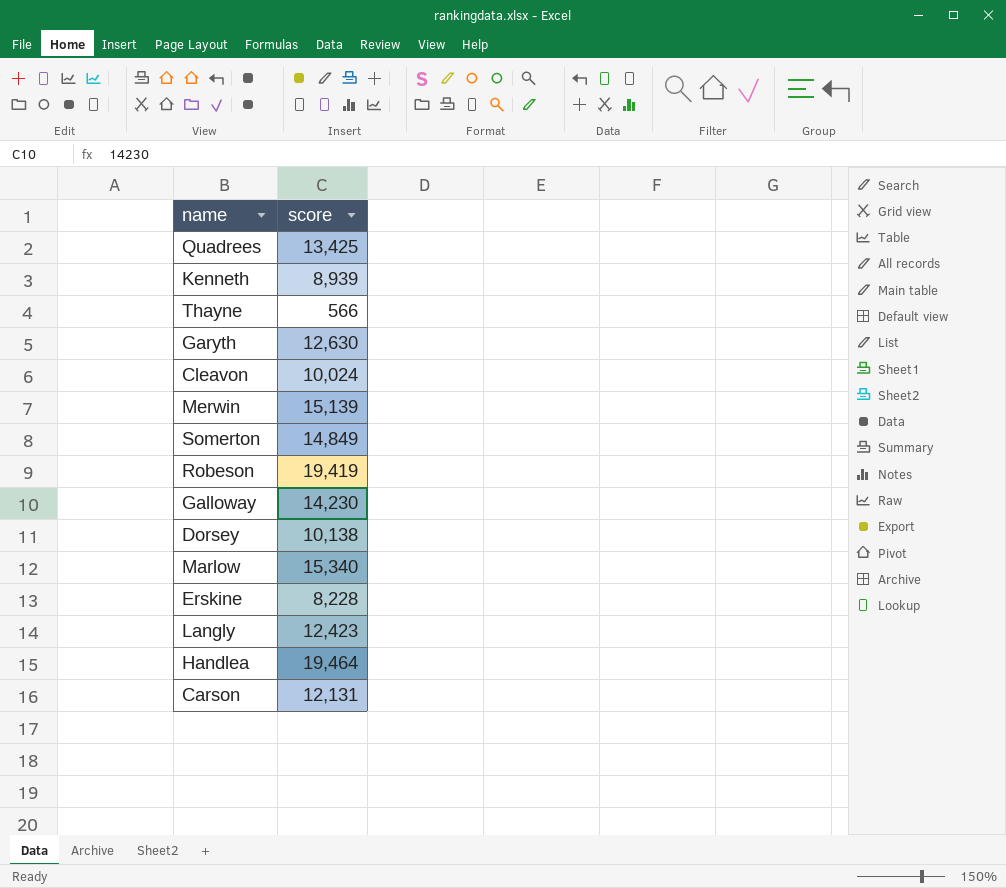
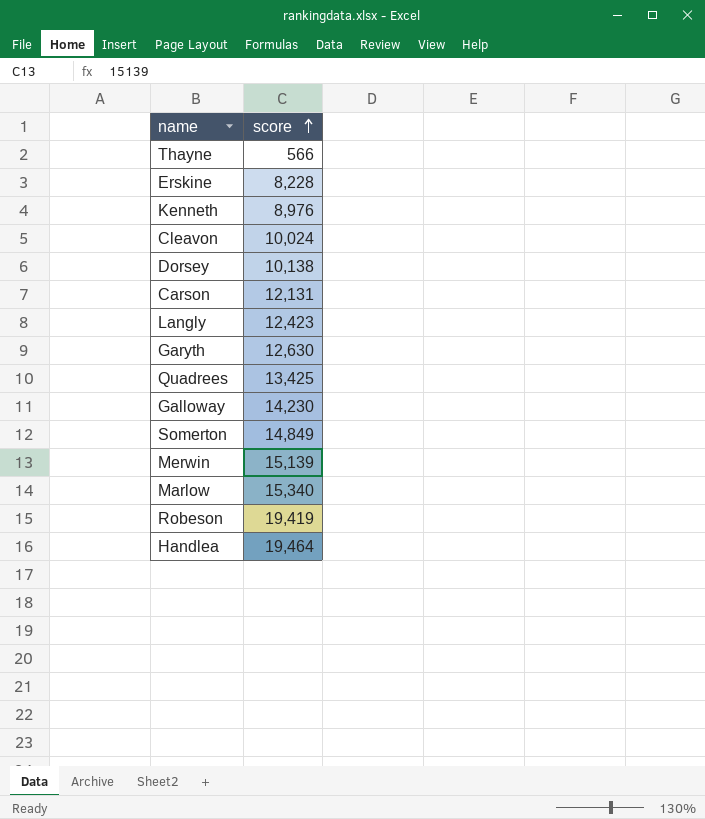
row order: none -> score ascending
Kenneth | score: 8,939 -> 8,976

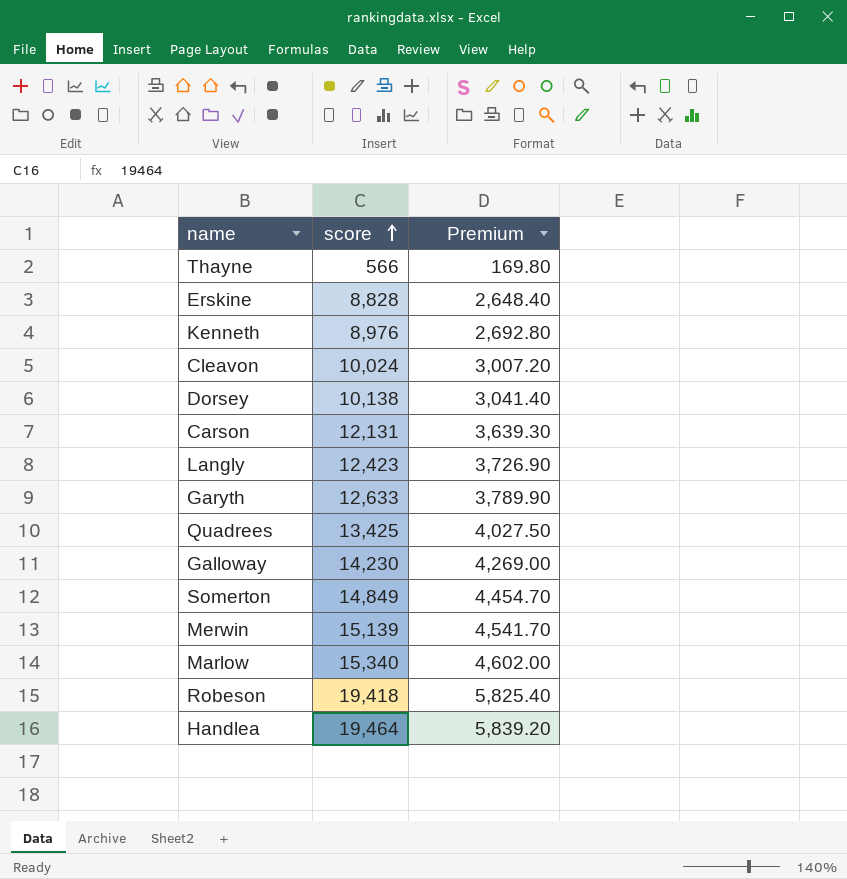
column Premium | formula: none -> [score] * 0.3
Erskine | score: 8,228 -> 8,828
Garyth | score: 12,630 -> 12,633
Robeson | score: 19,419 -> 19,418

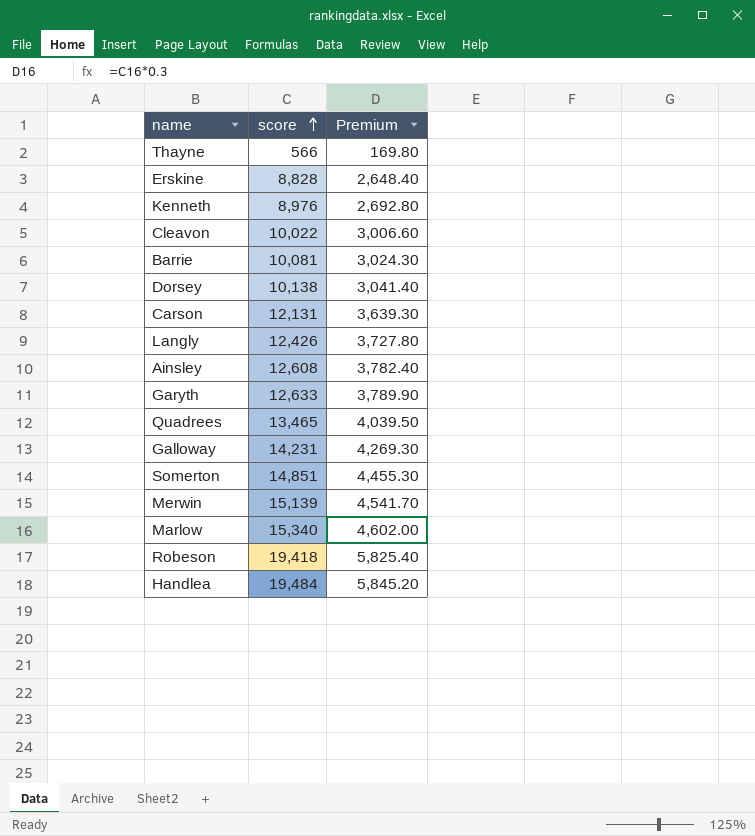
Cleavon | score: 10,024 -> 10,022
Cleavon | Premium: 3,007.20 -> 3,006.60
row Barrie: none -> 10,081 | 3,024.30
Langly | score: 12,423 -> 12,426
Langly | Premium: 3,726.90 -> 3,727.80
row Ainsley: none -> 12,608 | 3,782.40
Quadrees | score: 13,425 -> 13,465
Quadrees | Premium: 4,027.50 -> 4,039.50
Galloway | score: 14,230 -> 14,231
Galloway | Premium: 4,269.00 -> 4,269.30
Somerton | score: 14,849 -> 14,851
Somerton | Premium: 4,454.70 -> 4,455.30
Handlea | score: 19,464 -> 19,484
Handlea | Premium: 5,839.20 -> 5,845.20

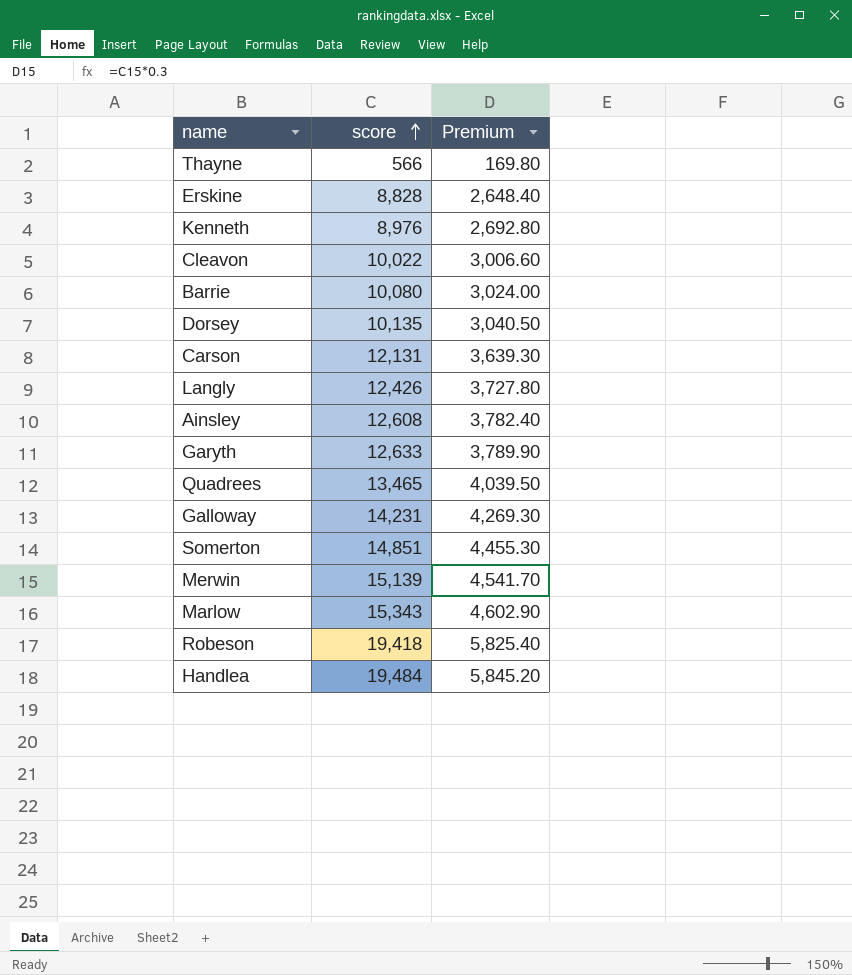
Barrie | score: 10,081 -> 10,080
Barrie | Premium: 3,024.30 -> 3,024.00
Dorsey | score: 10,138 -> 10,135
Dorsey | Premium: 3,041.40 -> 3,040.50
Marlow | score: 15,340 -> 15,343
Marlow | Premium: 4,602.00 -> 4,602.90

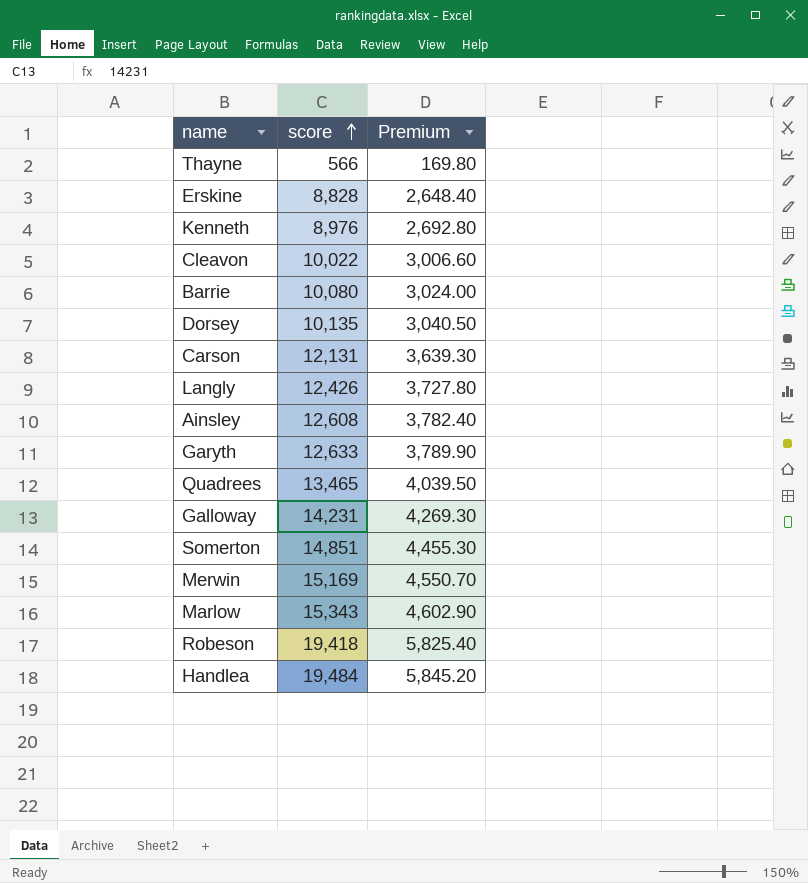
Merwin | score: 15,139 -> 15,169
Merwin | Premium: 4,541.70 -> 4,550.70

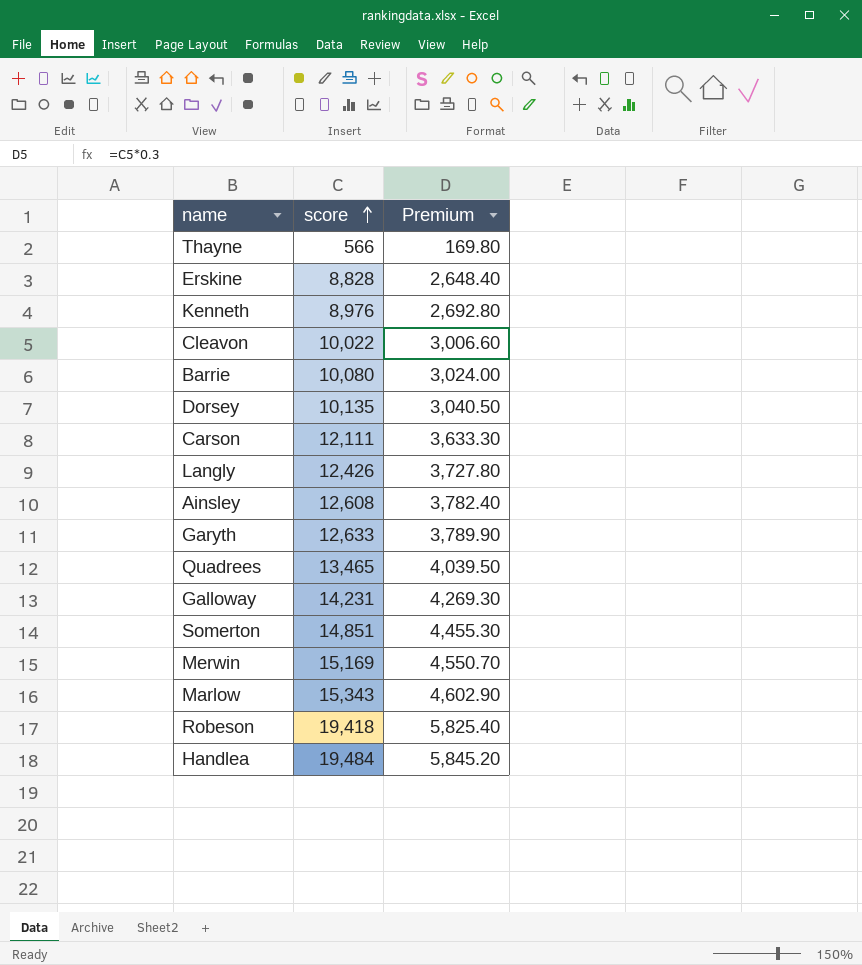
Carson | score: 12,131 -> 12,111
Carson | Premium: 3,639.30 -> 3,633.30

